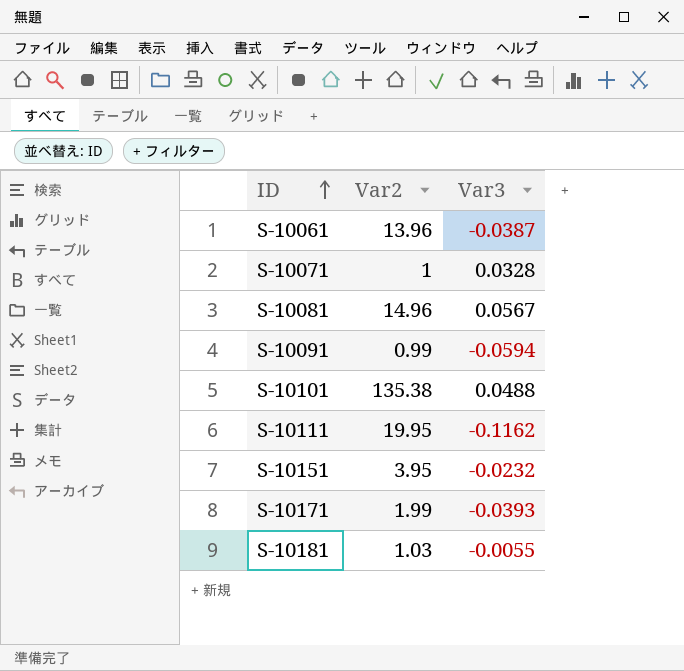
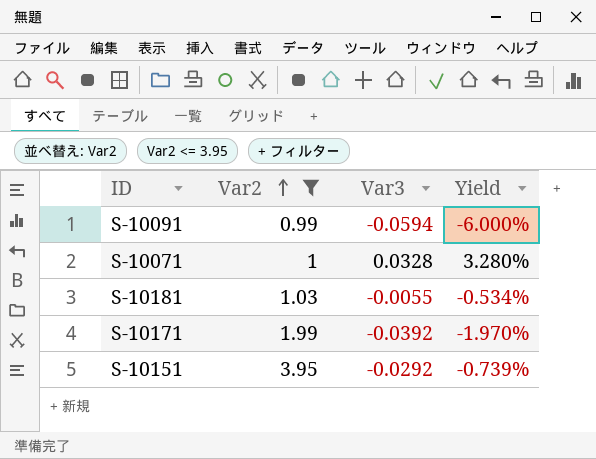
filter: none -> Var2 <= 3.95
row order: ID ascending -> Var2 ascending
column Yield | formula: none -> [Var3] / [Var2]
S-10171 | Var3: -0.0393 -> -0.0392
S-10151 | Var3: -0.0232 -> -0.0292

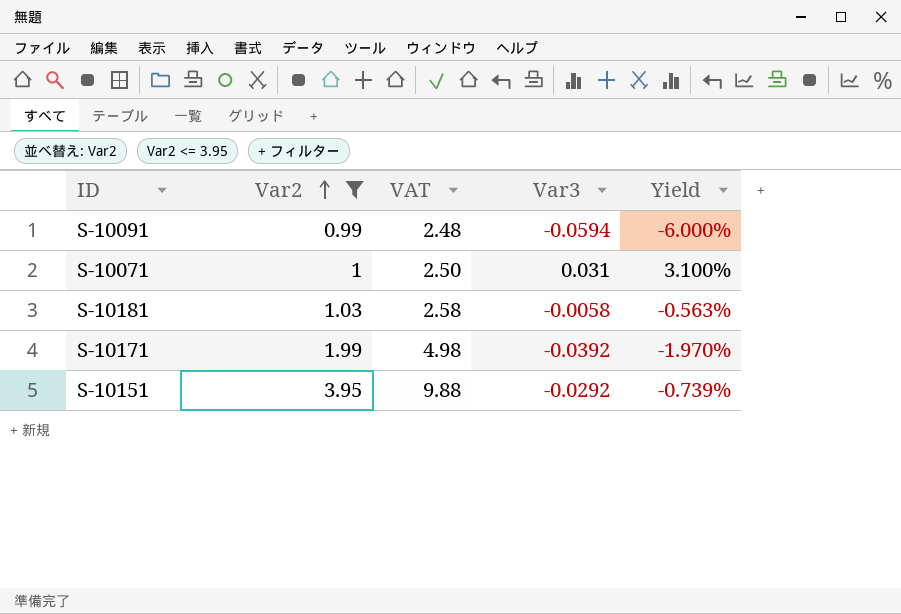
column VAT | formula: none -> [Var2] * 2.5
S-10071 | Var3: 0.0328 -> 0.031
S-10071 | Yield: 3.280% -> 3.100%
S-10181 | Var3: -0.0055 -> -0.0058
S-10181 | Yield: -0.534% -> -0.563%

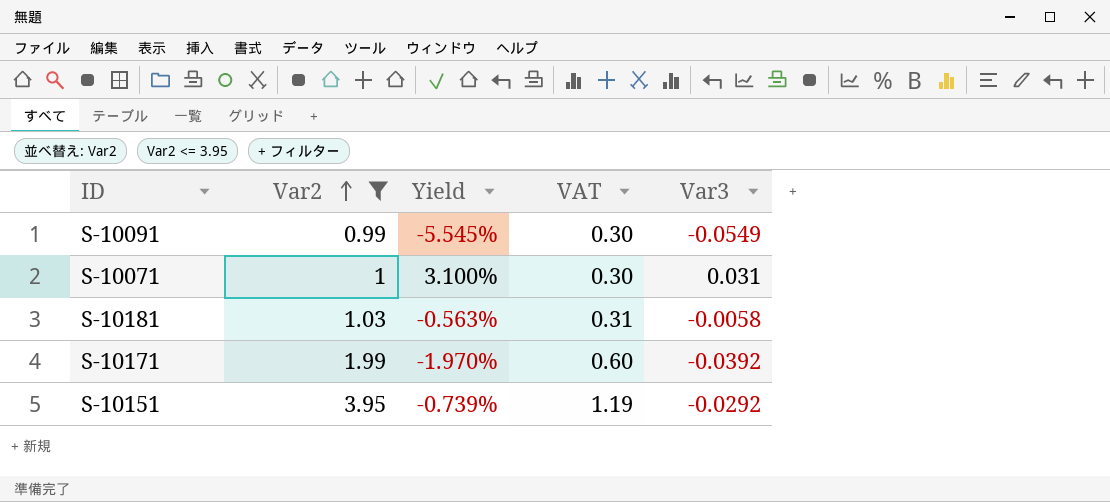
column Yield | position: 5 -> 3
column VAT | formula: [Var2] * 2.5 -> [Var2] * 0.3
S-10091 | Yield: -6.000% -> -5.545%
S-10091 | Var3: -0.0594 -> -0.0549

